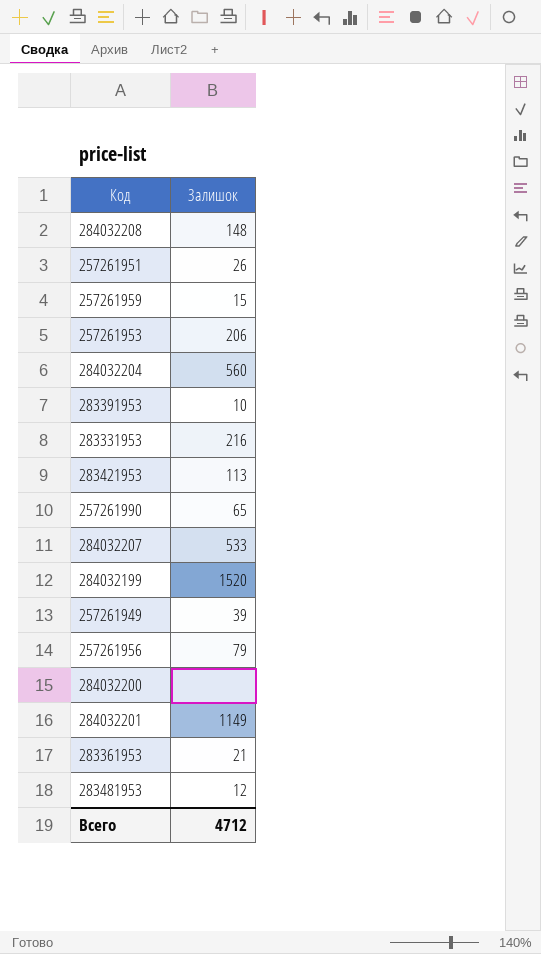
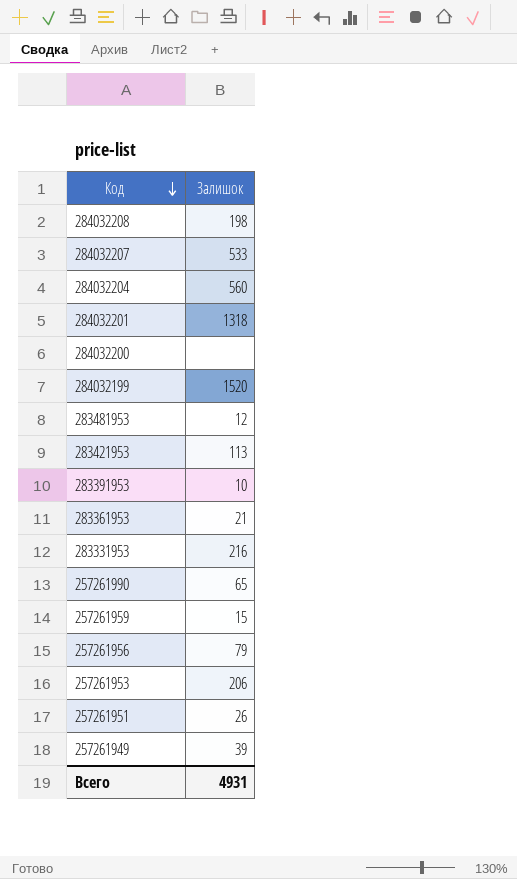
row order: none -> Код descending
284032208 | Залишок: 148 -> 198
284032201 | Залишок: 1149 -> 1318
Всего | Залишок: 4712 -> 4931

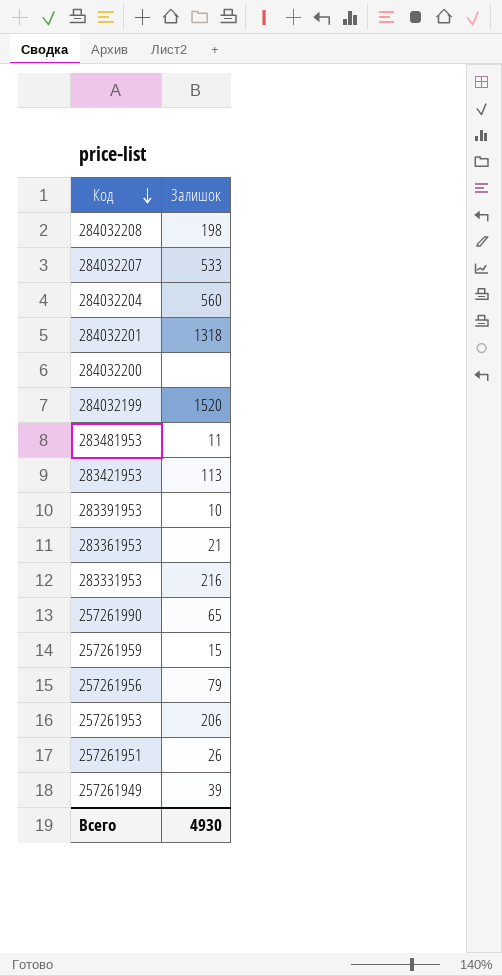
283481953 | Залишок: 12 -> 11
Всего | Залишок: 4931 -> 4930

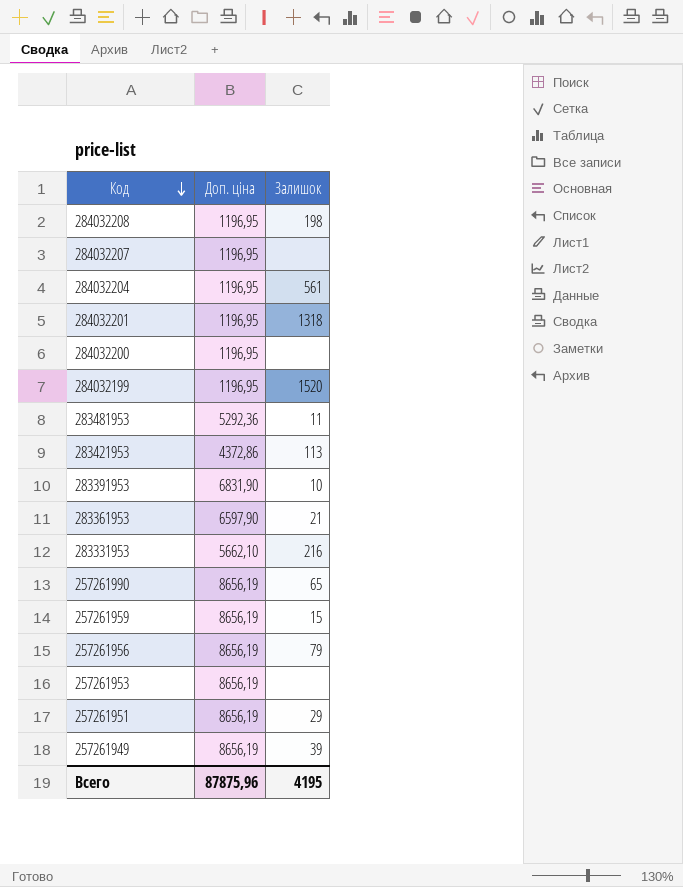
column Доп. ціна | position: none -> 2
284032207 | Залишок: 533 -> none
284032204 | Залишок: 560 -> 561
257261953 | Залишок: 206 -> none
257261951 | Залишок: 26 -> 29
Всего | Залишок: 4930 -> 4195

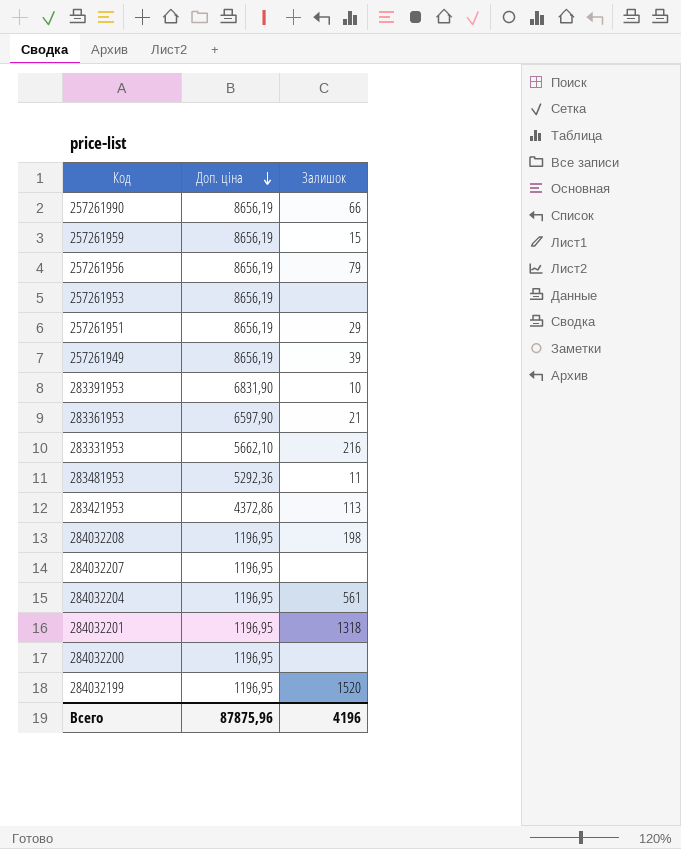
row order: Код descending -> Доп. ціна descending
257261990 | Залишок: 65 -> 66
Всего | Залишок: 4195 -> 4196

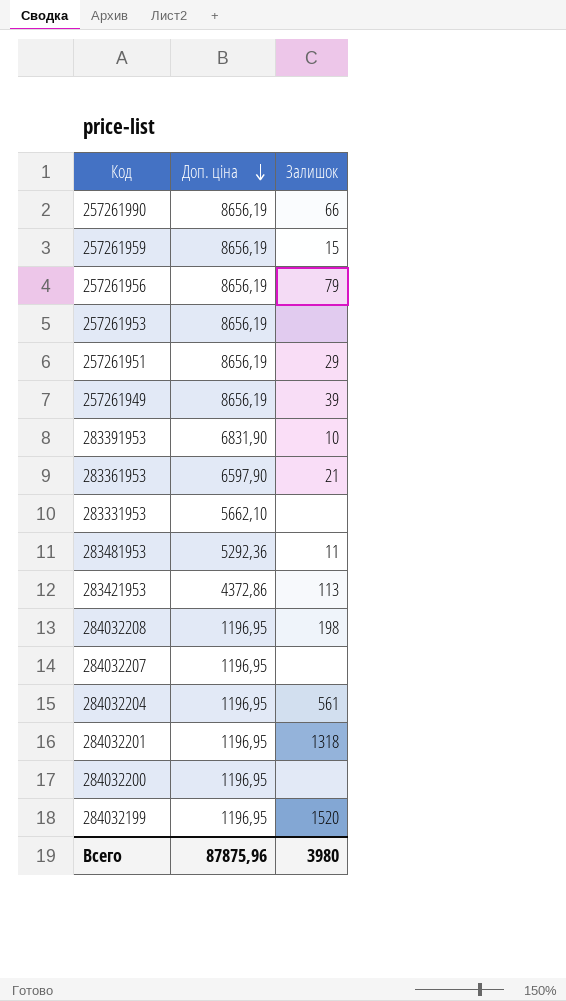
283331953 | Залишок: 216 -> none
Всего | Залишок: 4196 -> 3980

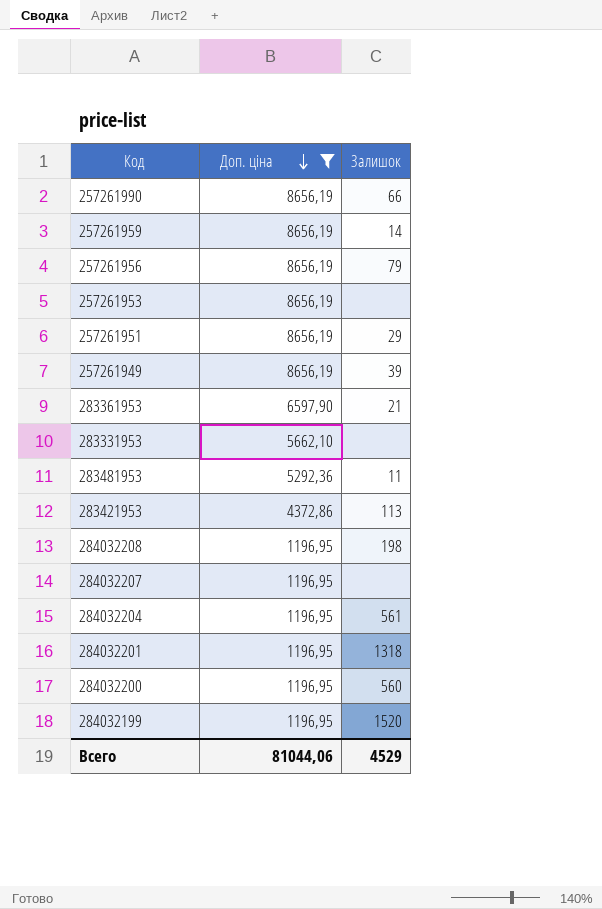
filter: none -> Доп. ціна != 6831,90
257261959 | Залишок: 15 -> 14
284032200 | Залишок: none -> 560
Всего | Доп. ціна: 87875,96 -> 81044,06
Всего | Залишок: 3980 -> 4529

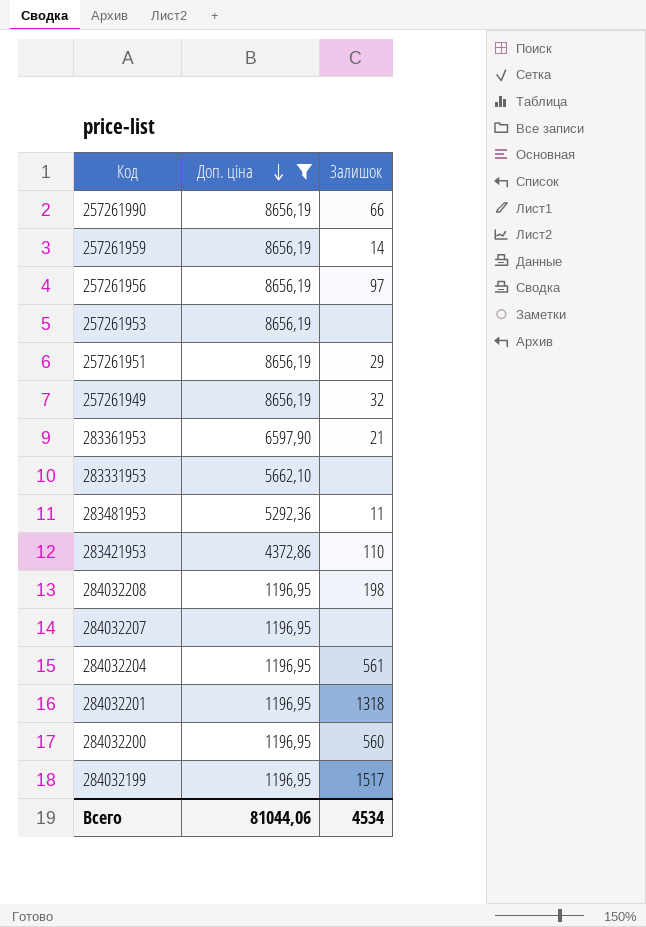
257261956 | Залишок: 79 -> 97
257261949 | Залишок: 39 -> 32
283421953 | Залишок: 113 -> 110
284032199 | Залишок: 1520 -> 1517
Всего | Залишок: 4529 -> 4534

